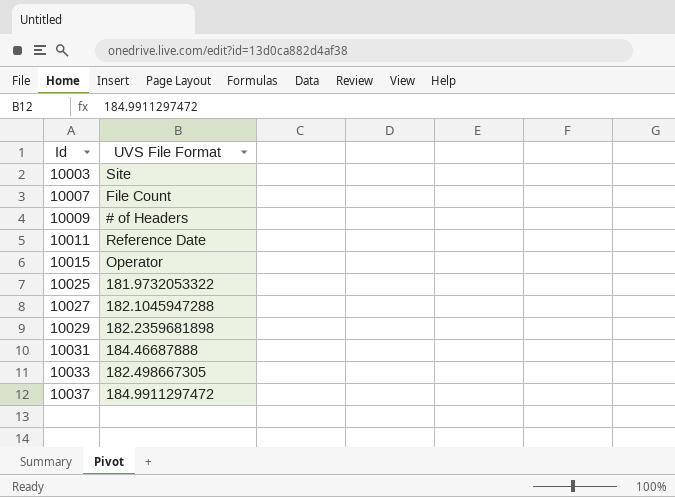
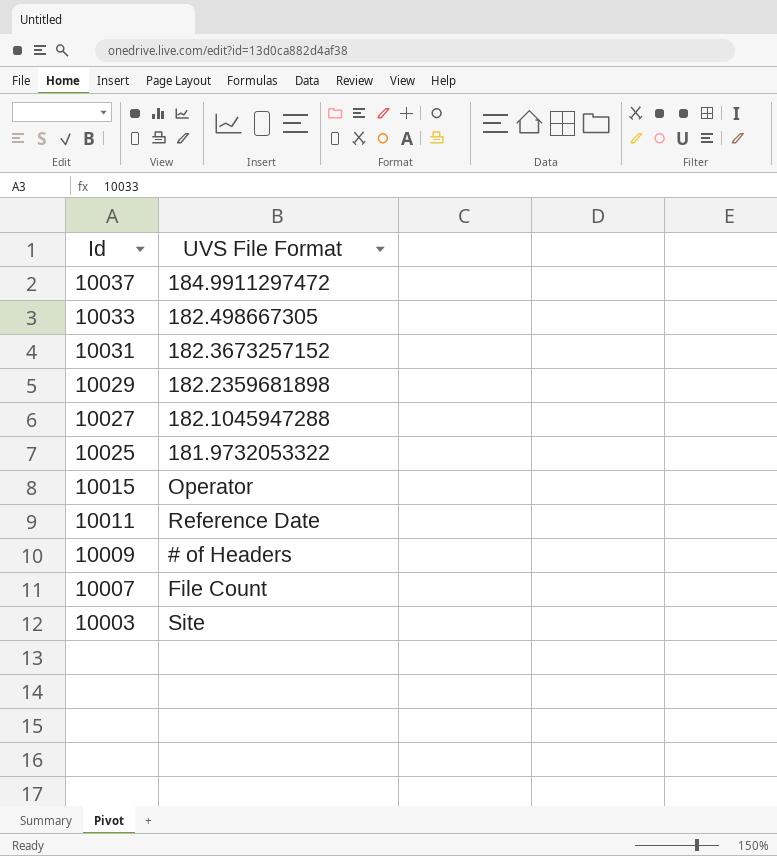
row order: Id ascending -> Id descending
10031 | UVS File Format: 184.46687888 -> 182.3673257152

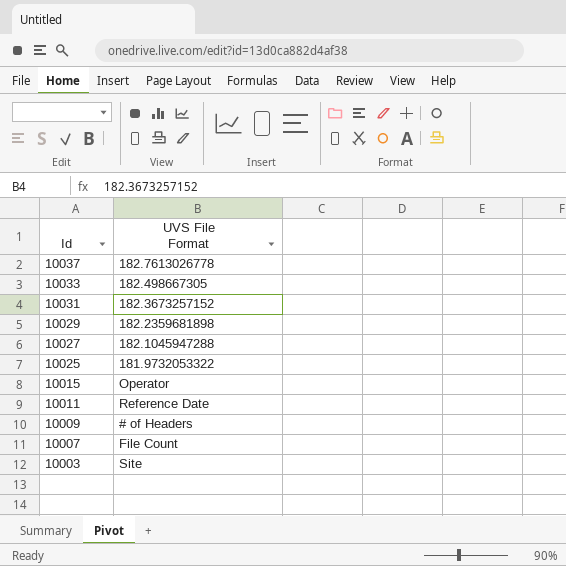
10037 | UVS File Format: 184.9911297472 -> 182.7613026778

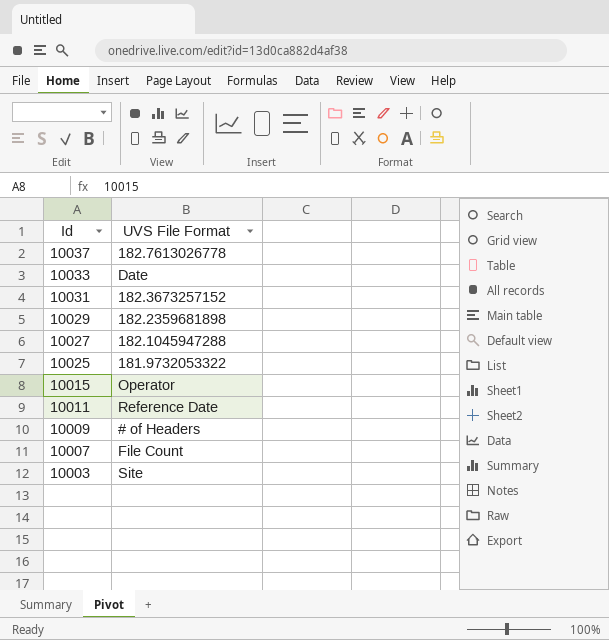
10033 | UVS File Format: 182.498667305 -> Date

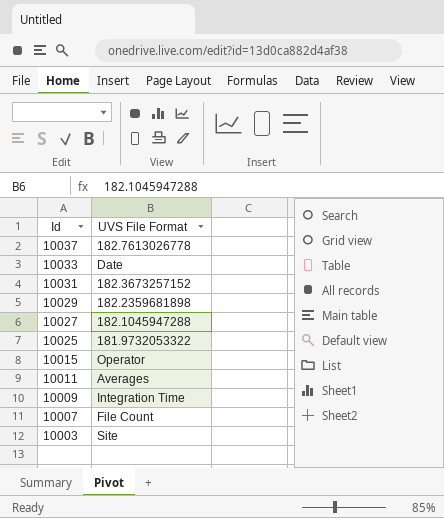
10011 | UVS File Format: Reference Date -> Averages
10009 | UVS File Format: # of Headers -> Integration Time

